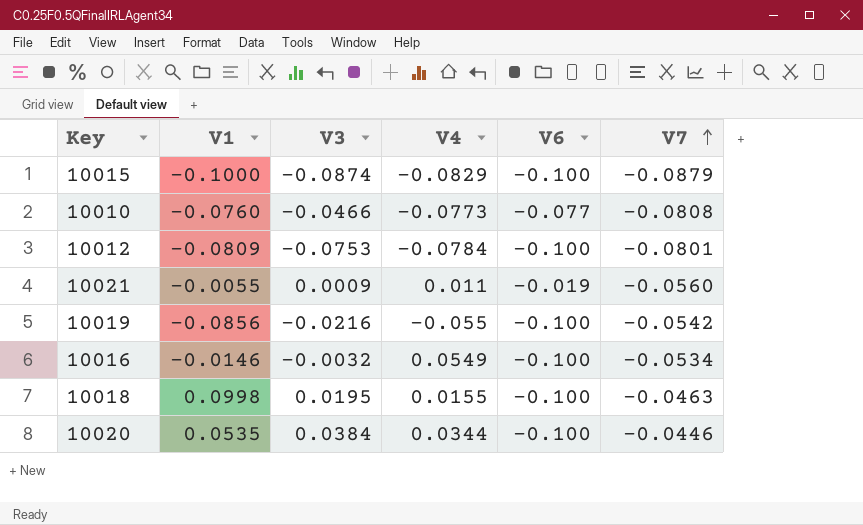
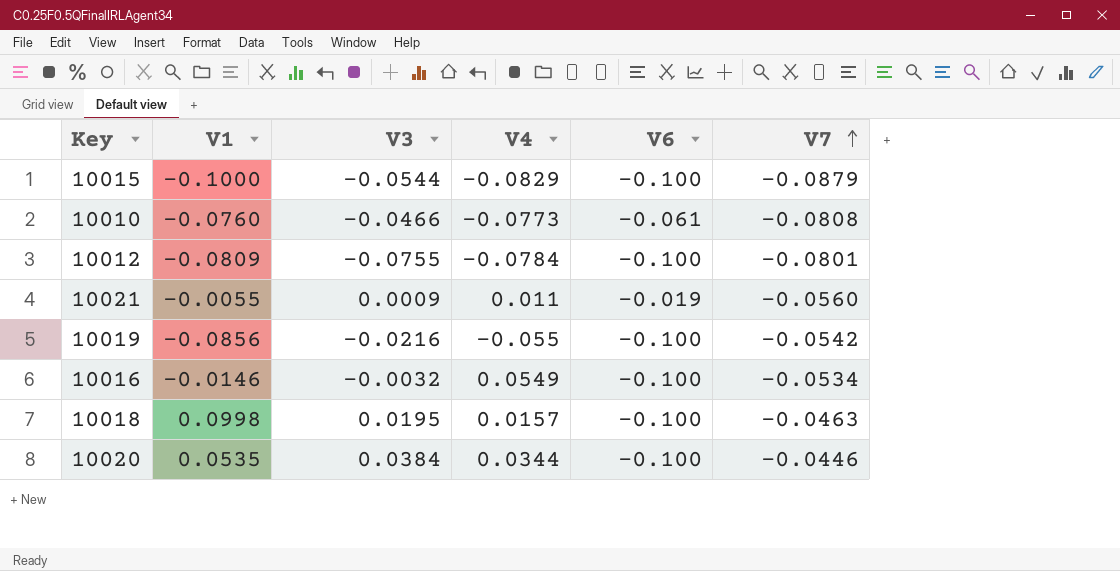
10015 | V3: -0.0874 -> -0.0544
10010 | V6: -0.077 -> -0.061
10012 | V3: -0.0753 -> -0.0755
10018 | V4: 0.0155 -> 0.0157

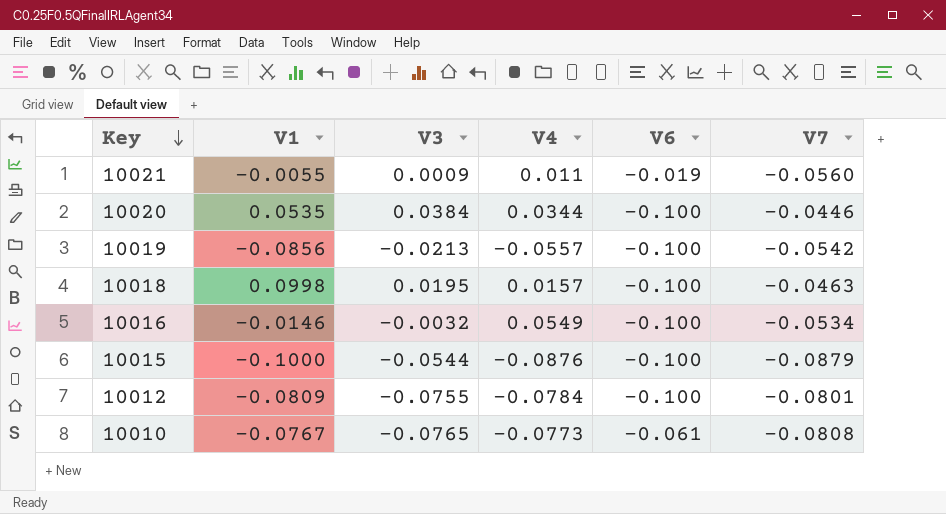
row order: V7 ascending -> Key descending
10019 | V3: -0.0216 -> -0.0213
10019 | V4: -0.055 -> -0.0557
10015 | V4: -0.0829 -> -0.0876
10010 | V1: -0.0760 -> -0.0767
10010 | V3: -0.0466 -> -0.0765

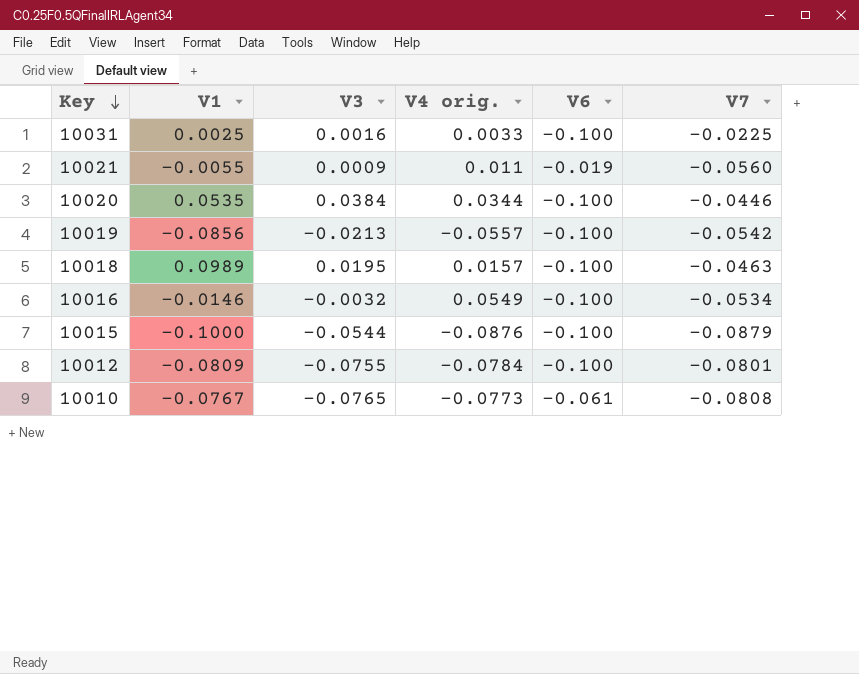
column name: V4 -> V4 orig.
row 10031: none -> 0.0025 | 0.0016 | 0.0033 | -0.100 | -0.0225
10018 | V1: 0.0998 -> 0.0989

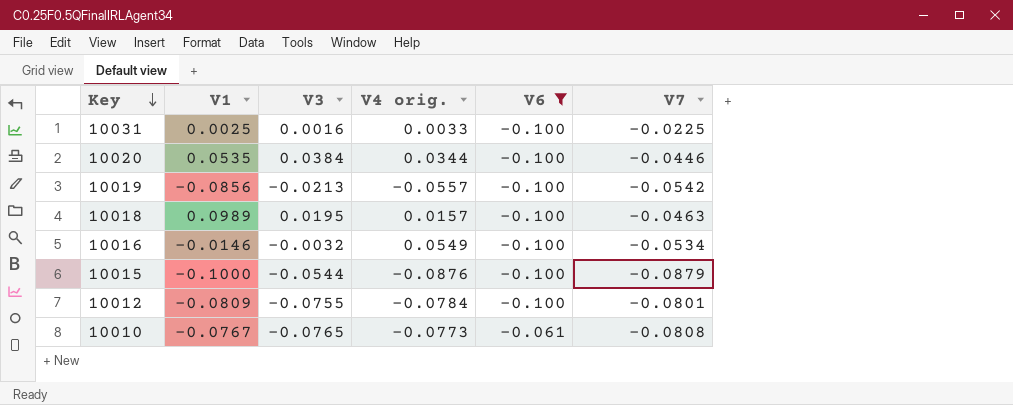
filter: none -> V6 != -0.019

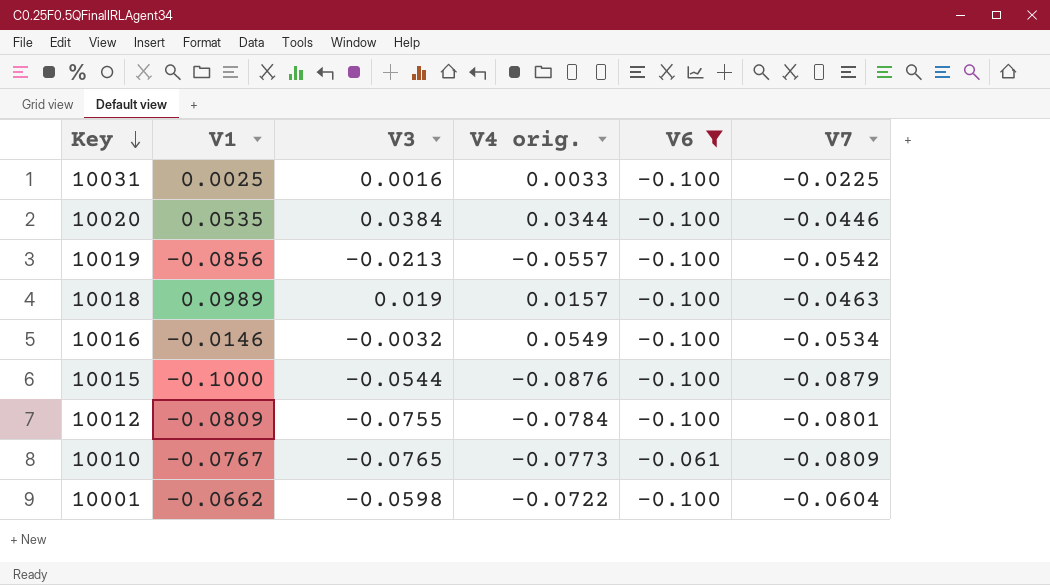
10018 | V3: 0.0195 -> 0.019
10010 | V7: -0.0808 -> -0.0809
row 10001: none -> -0.0662 | -0.0598 | -0.0722 | -0.100 | -0.0604

